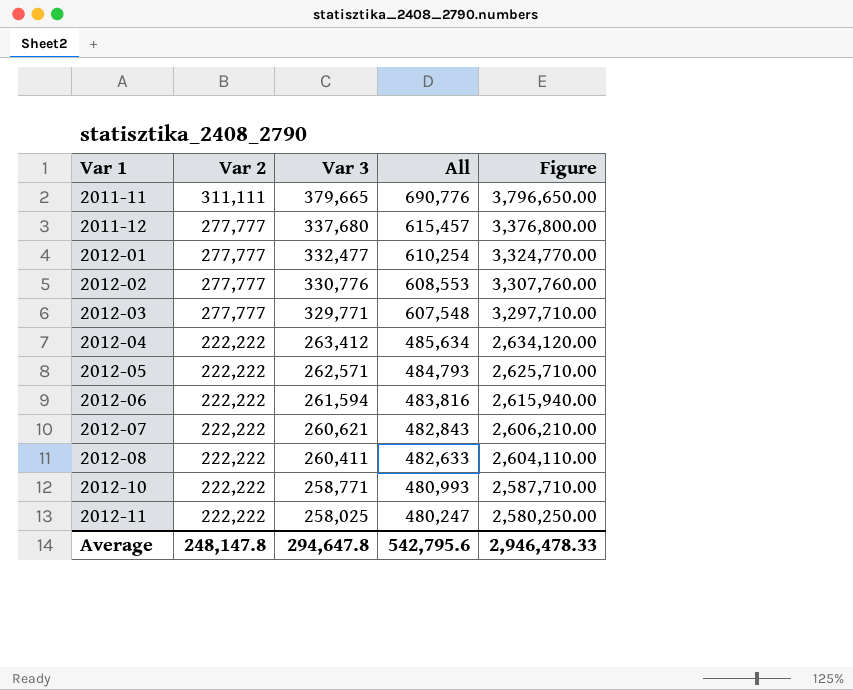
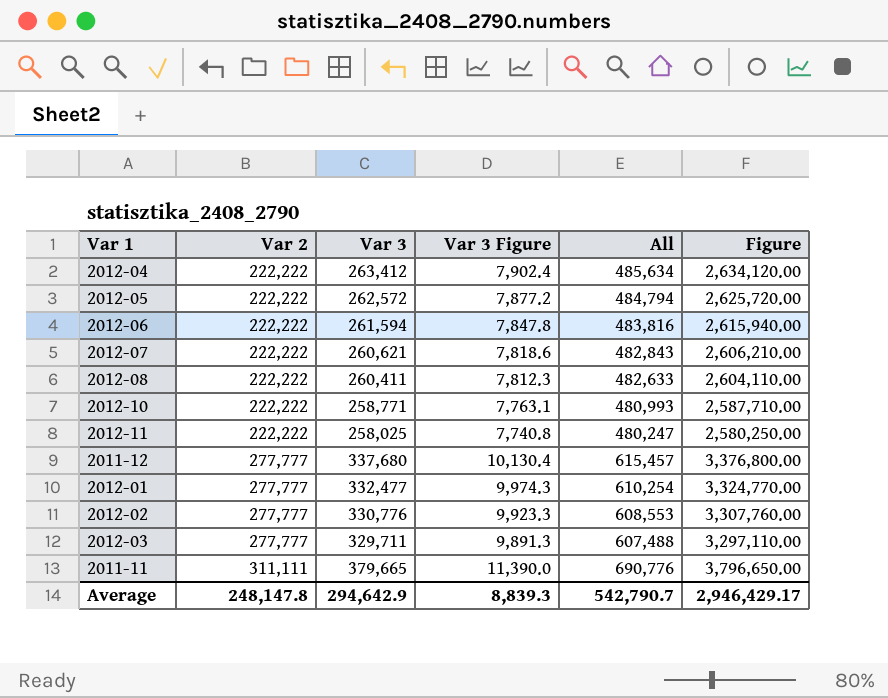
row order: Var 1 ascending -> Var 2 ascending
column Var 3 Figure | formula: none -> [Var 3] * 0.03
2012-05 | Var 3: 262,571 -> 262,572
2012-05 | All: 484,793 -> 484,794
2012-05 | Figure: 2,625,710.00 -> 2,625,720.00
2012-03 | Var 3: 329,771 -> 329,711
2012-03 | All: 607,548 -> 607,488
2012-03 | Figure: 3,297,710.00 -> 3,297,110.00
Average | Var 3: 294,647.8 -> 294,642.9
Average | All: 542,795.6 -> 542,790.7
Average | Figure: 2,946,478.33 -> 2,946,429.17

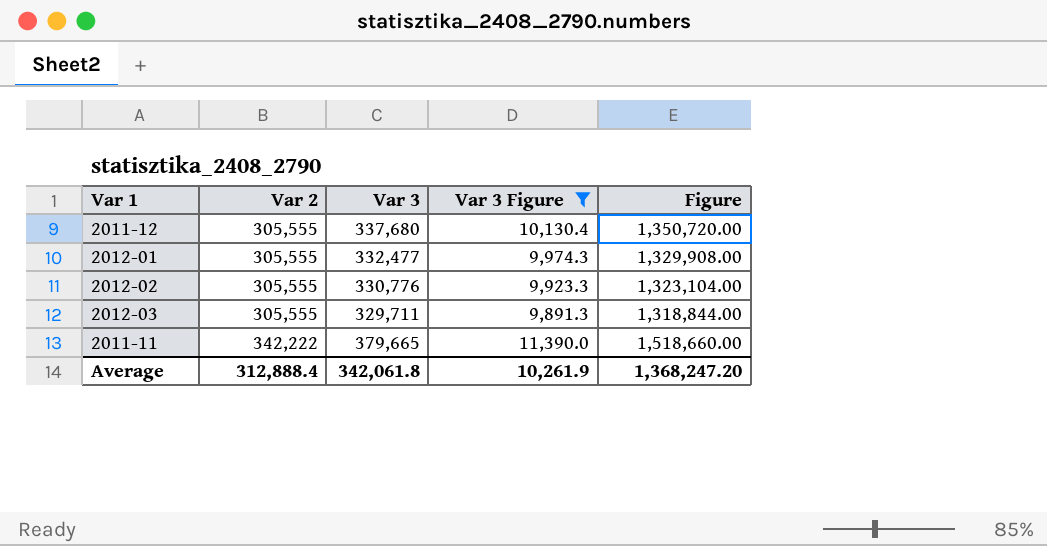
filter: none -> Var 3 Figure >= 9,891.3
column All | formula: [Var 2] + [Var 3] -> none
column Figure | formula: [Var 3] * 10 -> [Var 3] * 4
2011-12 | Var 2: 277,777 -> 305,555
2012-01 | Var 2: 277,777 -> 305,555
2012-02 | Var 2: 277,777 -> 305,555
2012-03 | Var 2: 277,777 -> 305,555
2011-11 | Var 2: 311,111 -> 342,222
Average | Var 2: 248,147.8 -> 312,888.4
Average | Var 3: 294,642.9 -> 342,061.8
Average | Var 3 Figure: 8,839.3 -> 10,261.9
Average | Figure: 2,946,429.17 -> 1,368,247.20

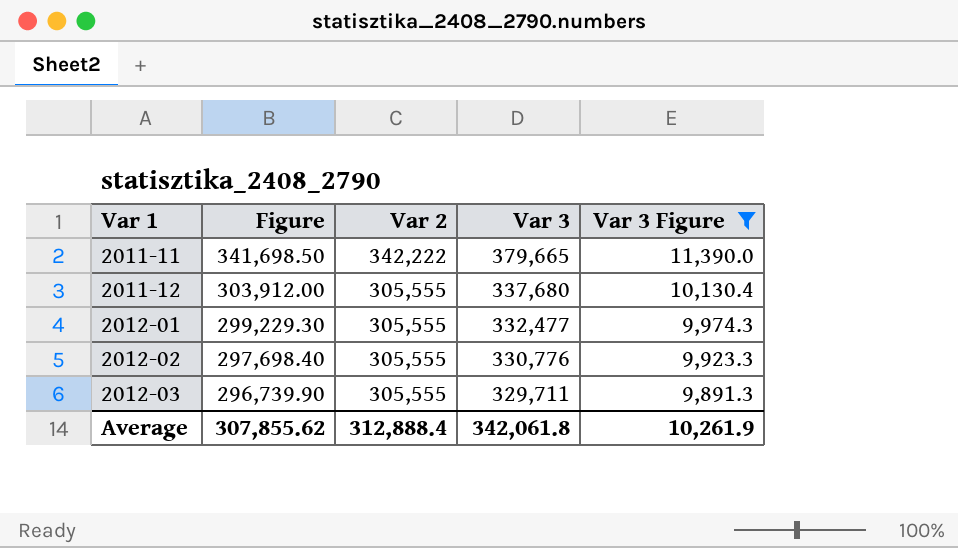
row order: Var 2 ascending -> Var 1 ascending
column Figure | formula: [Var 3] * 4 -> [Var 3] * 0.9
column Figure | position: 5 -> 2
Average | Figure: 1,368,247.20 -> 307,855.62

